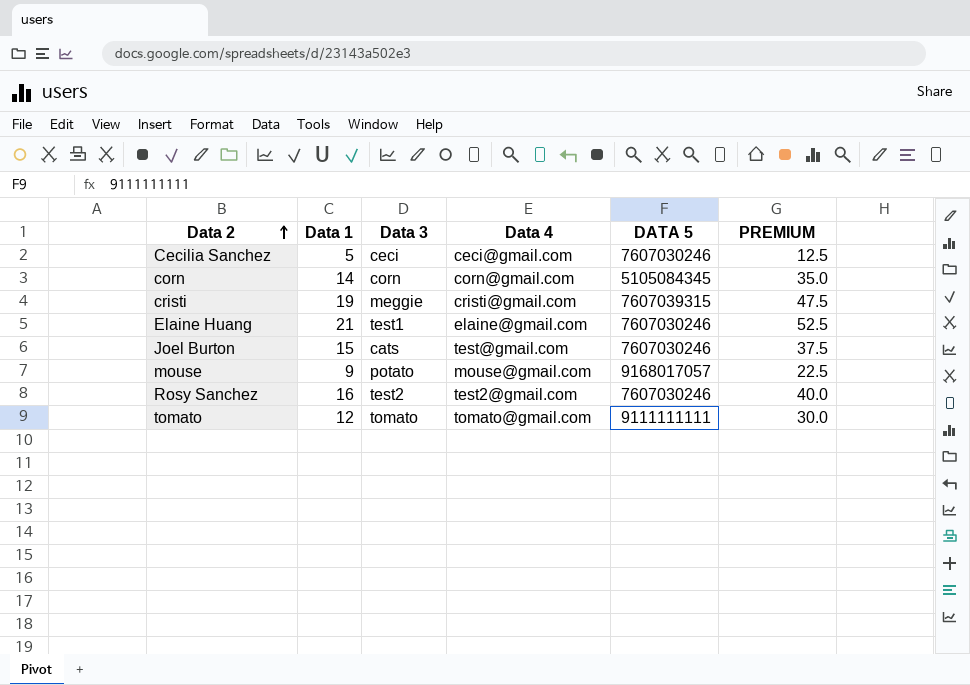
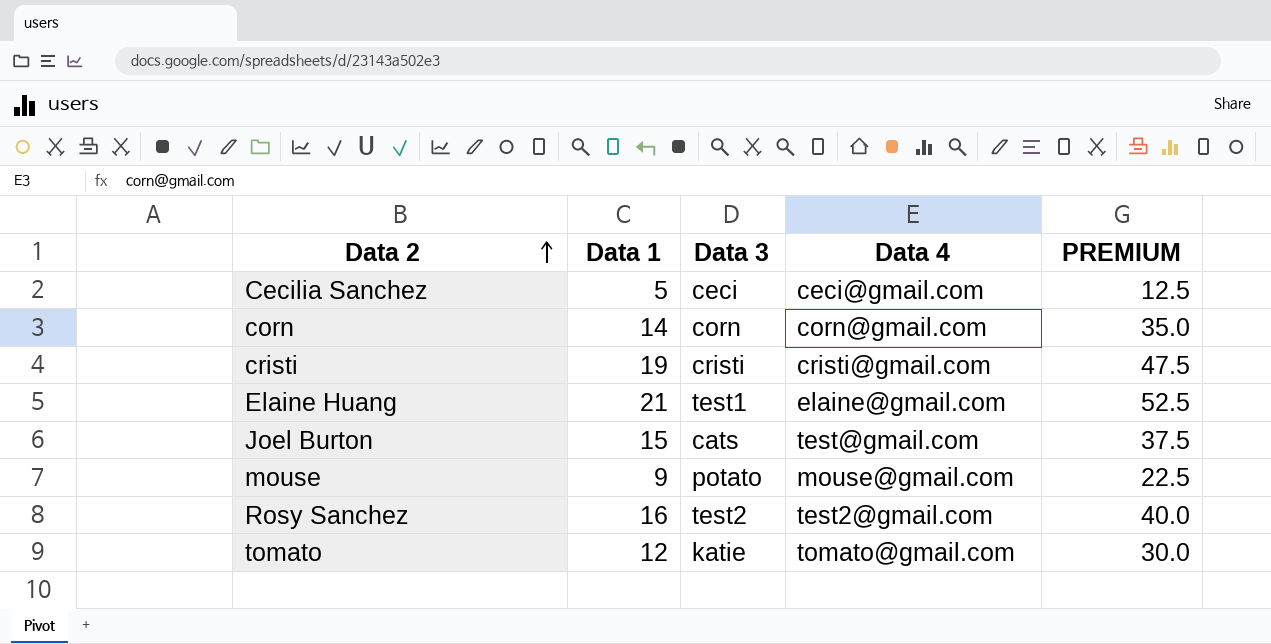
column DATA 5 | position: 5 -> none
cristi | Data 3: meggie -> cristi
tomato | Data 3: tomato -> katie

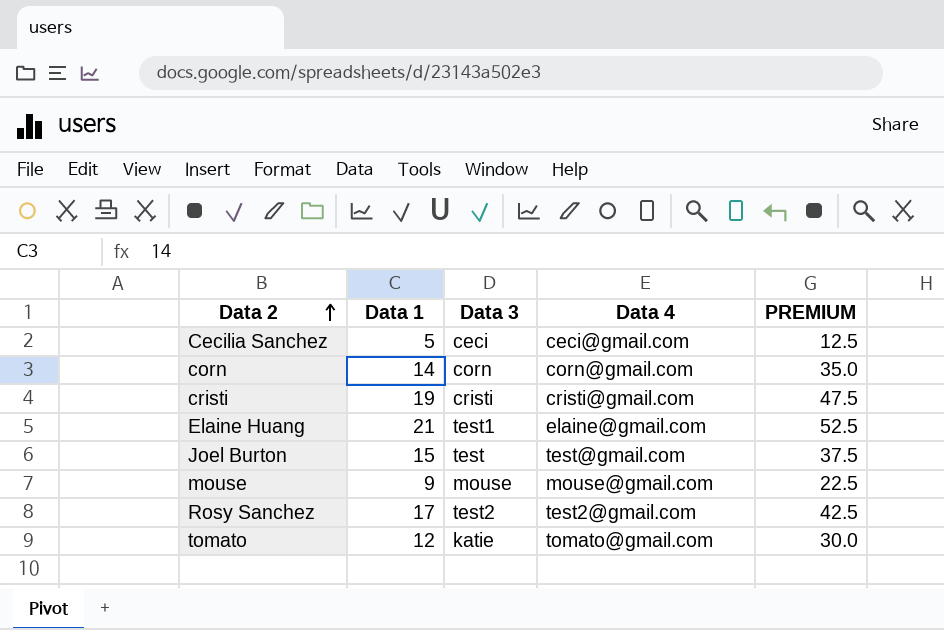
Joel Burton | Data 3: cats -> test
mouse | Data 3: potato -> mouse
Rosy Sanchez | Data 1: 16 -> 17
Rosy Sanchez | PREMIUM: 40.0 -> 42.5

